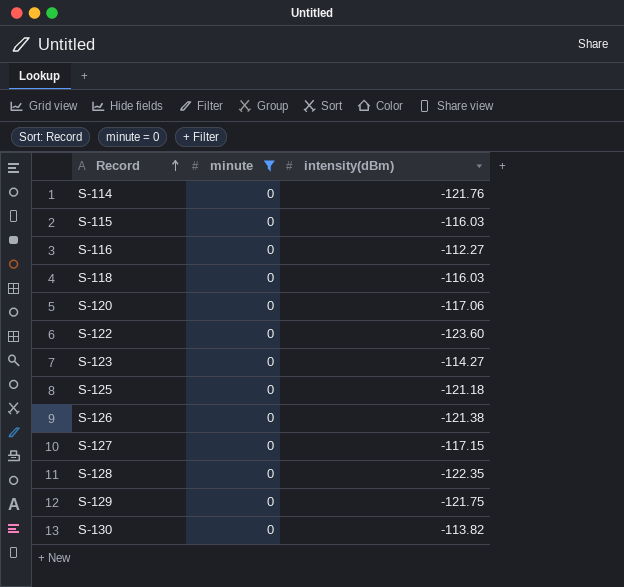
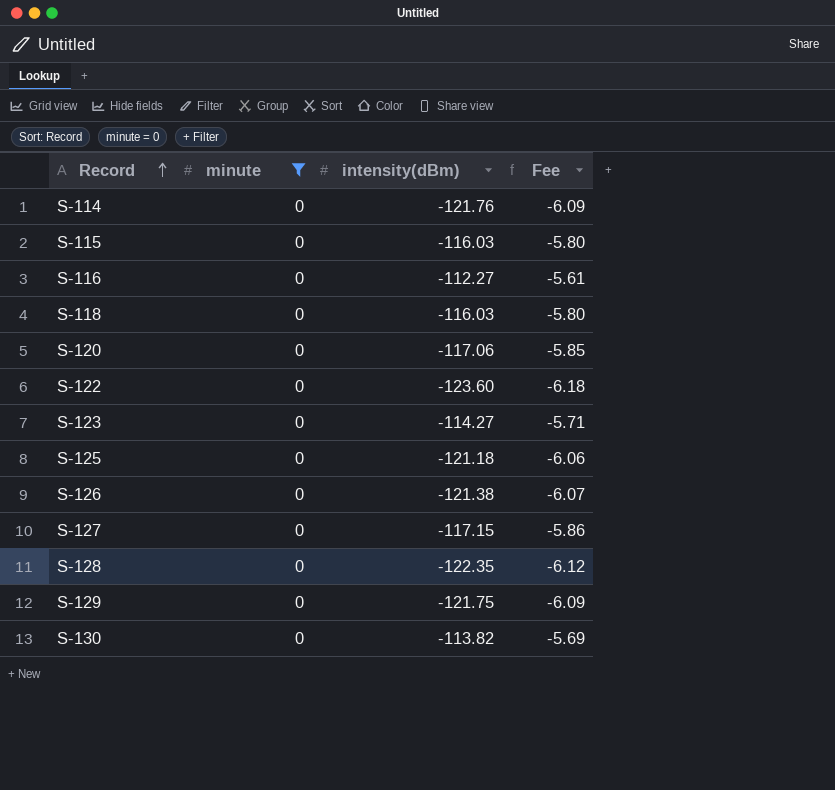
column Fee | formula: none -> [intensity(dBm)] * 0.05

